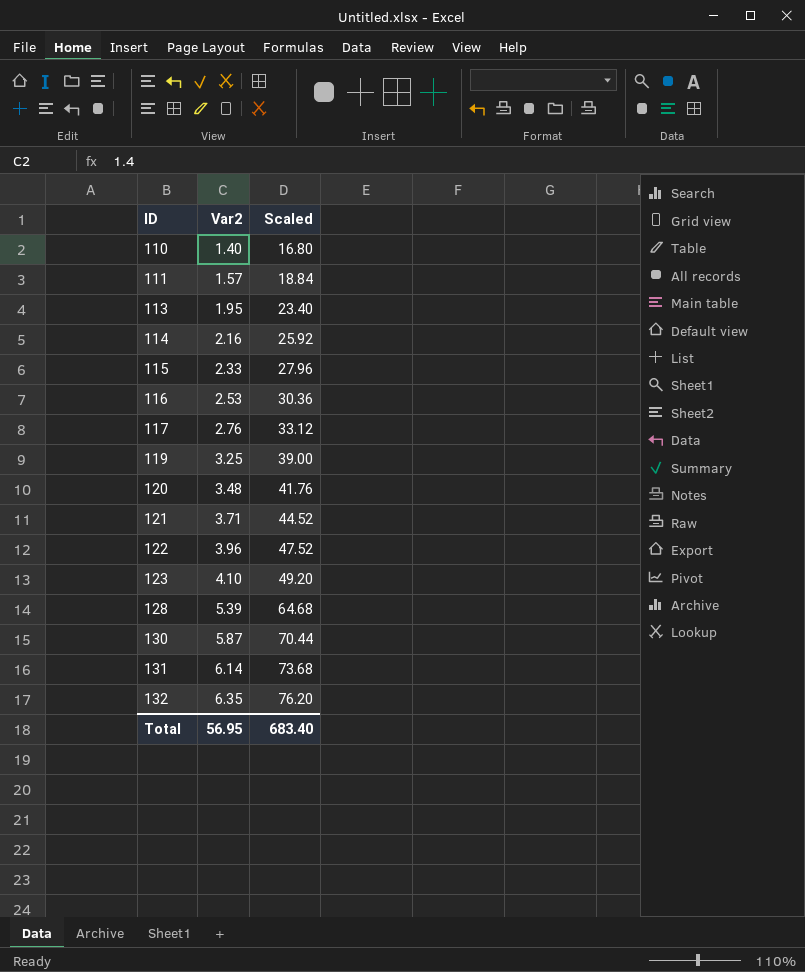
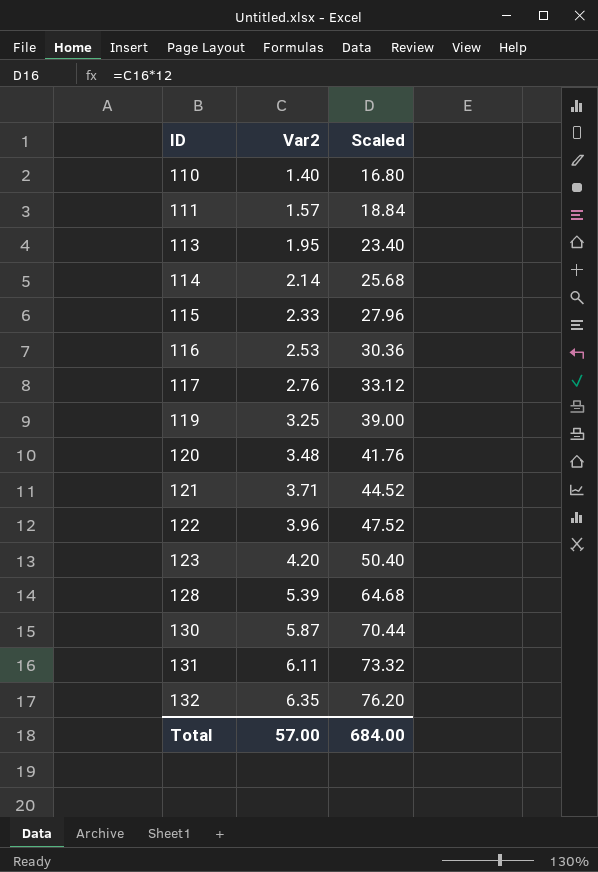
114 | Var2: 2.16 -> 2.14
114 | Scaled: 25.92 -> 25.68
123 | Var2: 4.10 -> 4.20
123 | Scaled: 49.20 -> 50.40
131 | Var2: 6.14 -> 6.11
131 | Scaled: 73.68 -> 73.32
Total | Var2: 56.95 -> 57.00
Total | Scaled: 683.40 -> 684.00

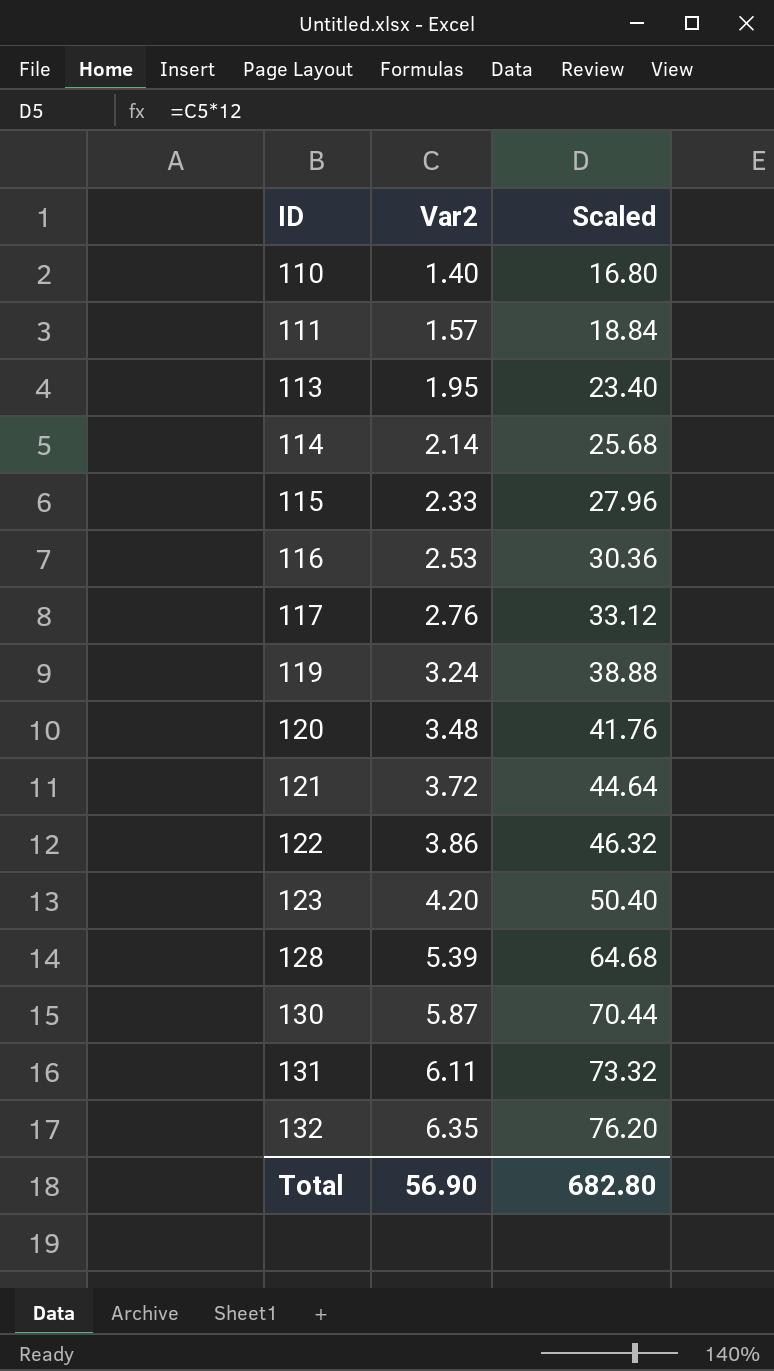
119 | Var2: 3.25 -> 3.24
119 | Scaled: 39.00 -> 38.88
121 | Var2: 3.71 -> 3.72
121 | Scaled: 44.52 -> 44.64
122 | Var2: 3.96 -> 3.86
122 | Scaled: 47.52 -> 46.32
Total | Var2: 57.00 -> 56.90
Total | Scaled: 684.00 -> 682.80

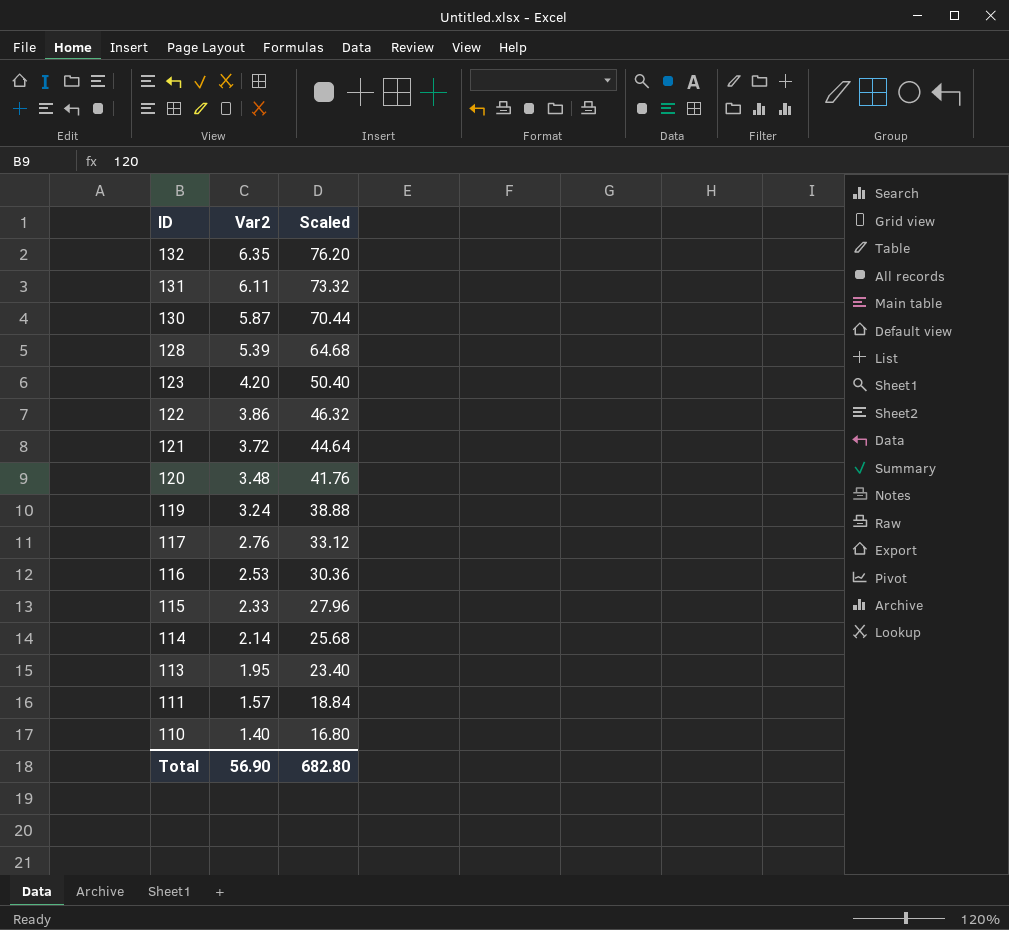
row order: ID ascending -> ID descending

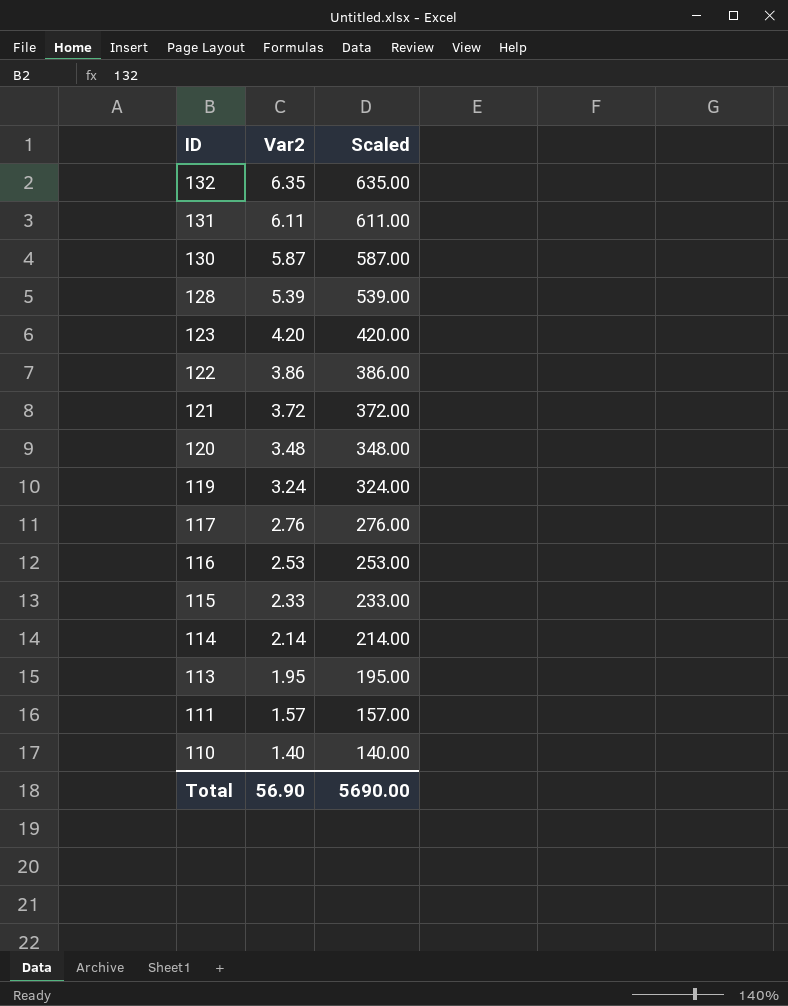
column Scaled | formula: [Var2] * 12 -> [Var2] * 100
Total | Scaled: 682.80 -> 5690.00

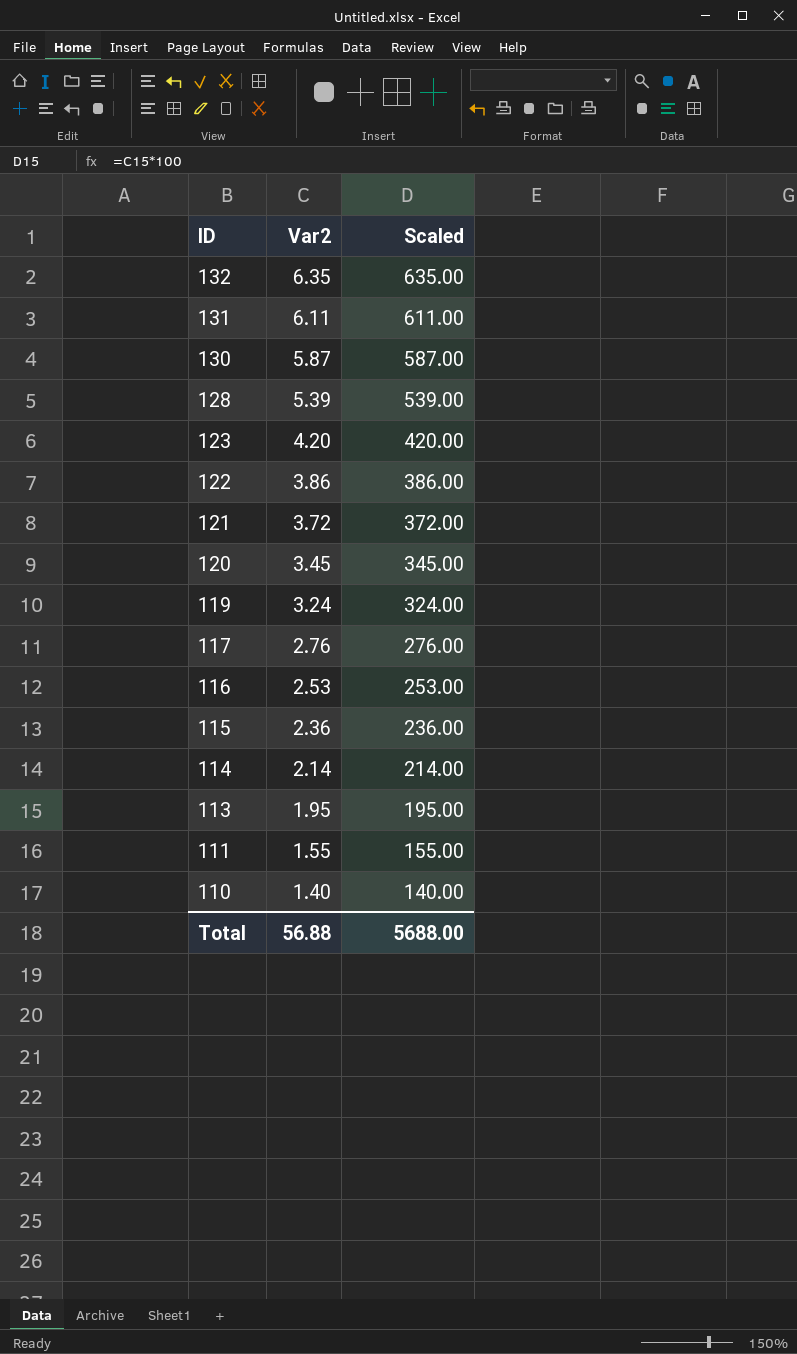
120 | Var2: 3.48 -> 3.45
120 | Scaled: 348.00 -> 345.00
115 | Var2: 2.33 -> 2.36
115 | Scaled: 233.00 -> 236.00
111 | Var2: 1.57 -> 1.55
111 | Scaled: 157.00 -> 155.00
Total | Var2: 56.90 -> 56.88
Total | Scaled: 5690.00 -> 5688.00

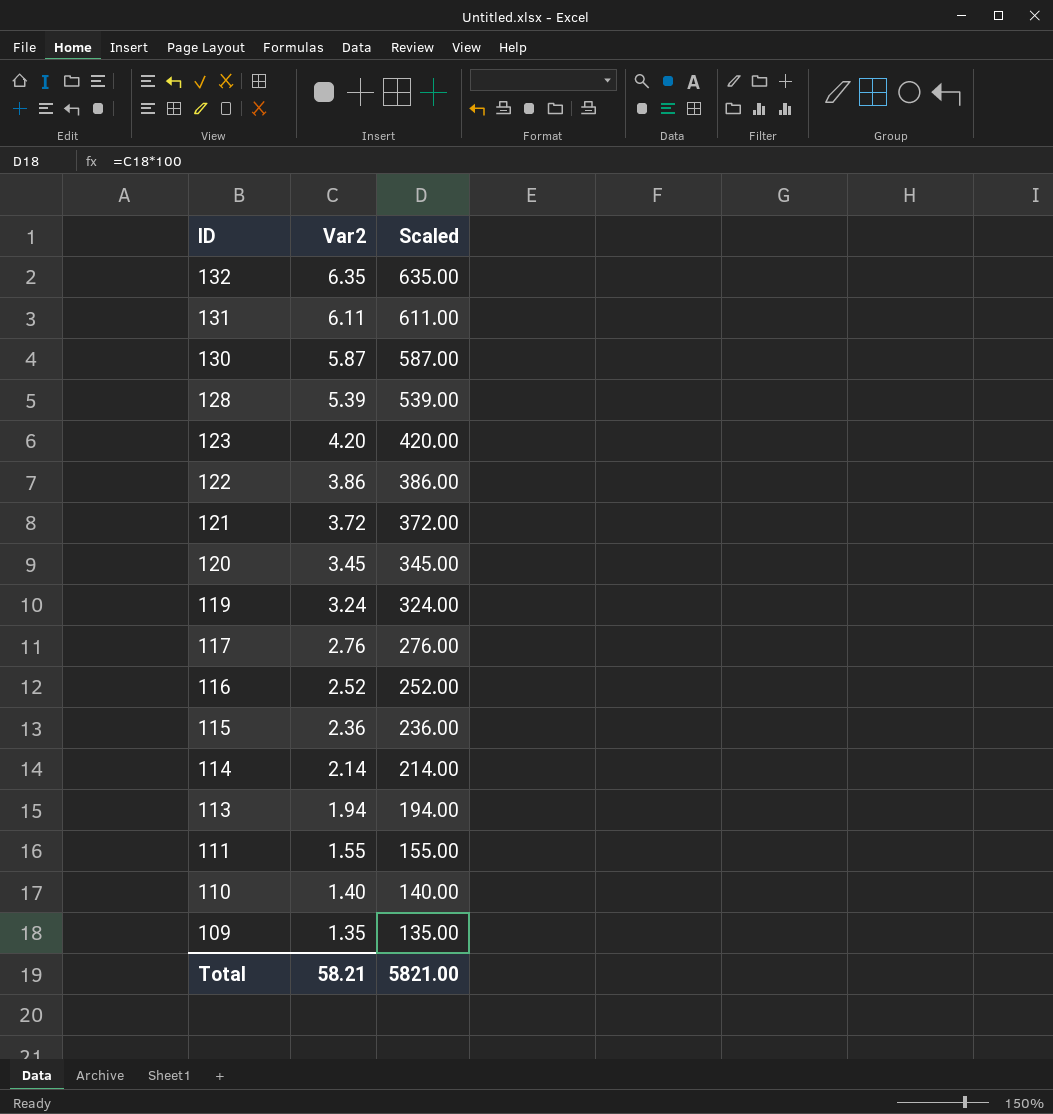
116 | Var2: 2.53 -> 2.52
116 | Scaled: 253.00 -> 252.00
113 | Var2: 1.95 -> 1.94
113 | Scaled: 195.00 -> 194.00
row 109: none -> 1.35 | 135.00
Total | Var2: 56.88 -> 58.21
Total | Scaled: 5688.00 -> 5821.00

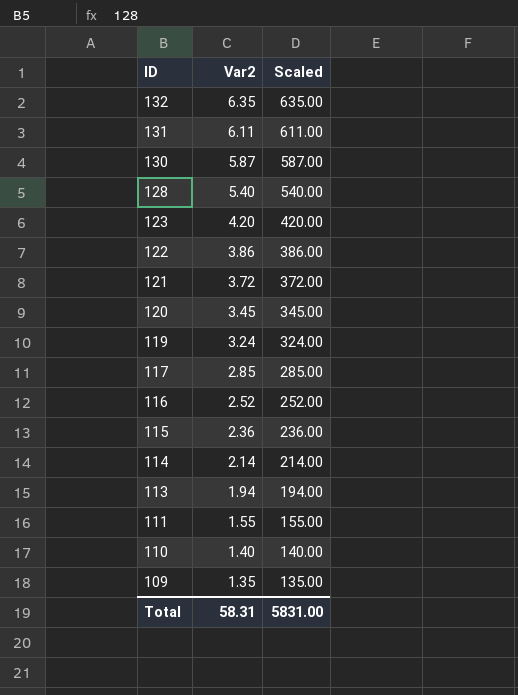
128 | Var2: 5.39 -> 5.40
128 | Scaled: 539.00 -> 540.00
117 | Var2: 2.76 -> 2.85
117 | Scaled: 276.00 -> 285.00
Total | Var2: 58.21 -> 58.31
Total | Scaled: 5821.00 -> 5831.00

